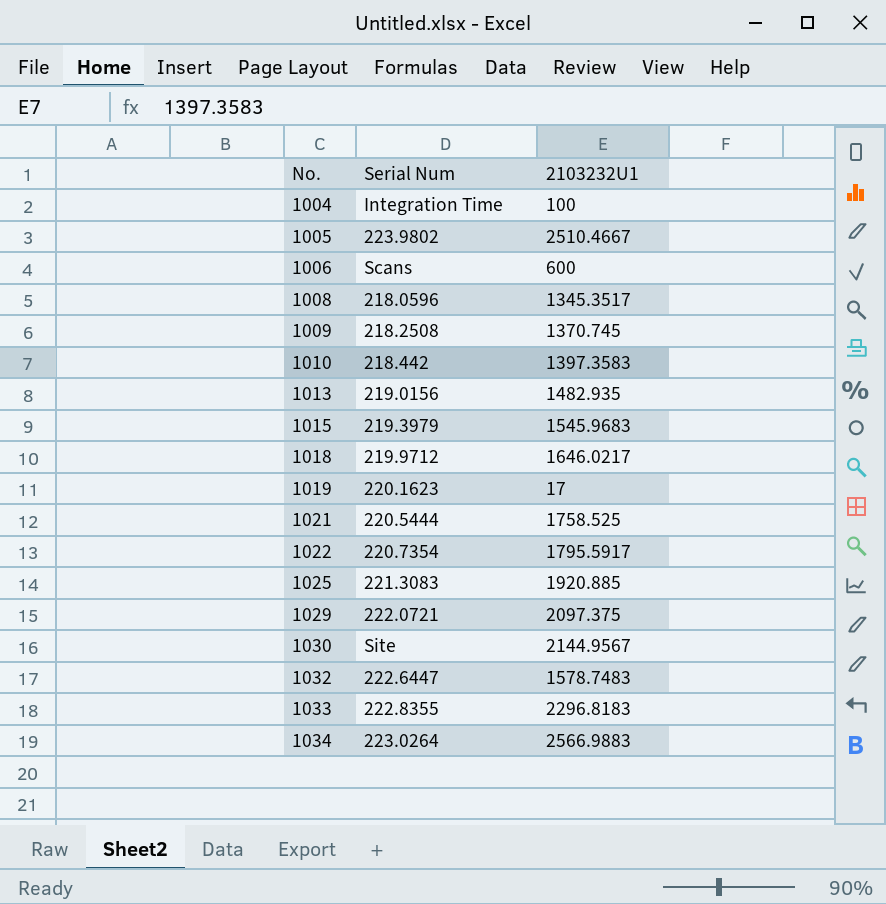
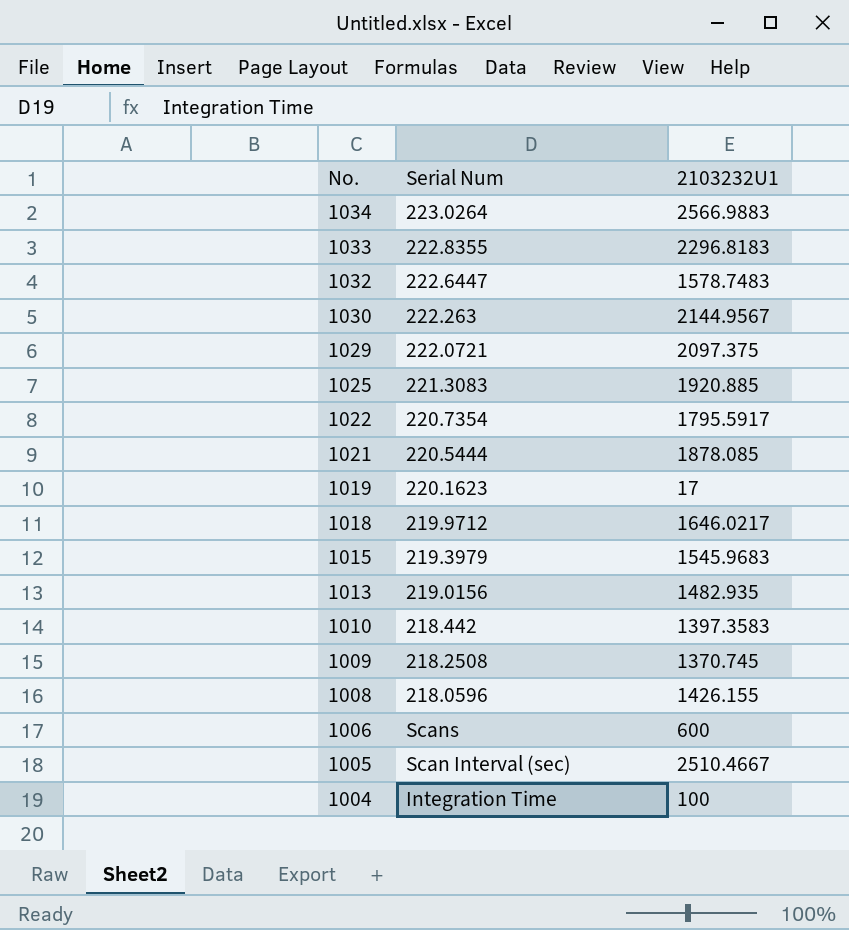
row order: No. ascending -> No. descending
1030 | Serial Num: Site -> 222.263
1021 | 2103232U1: 1758.525 -> 1878.085
1008 | 2103232U1: 1345.3517 -> 1426.155
1005 | Serial Num: 223.9802 -> Scan Interval (sec)

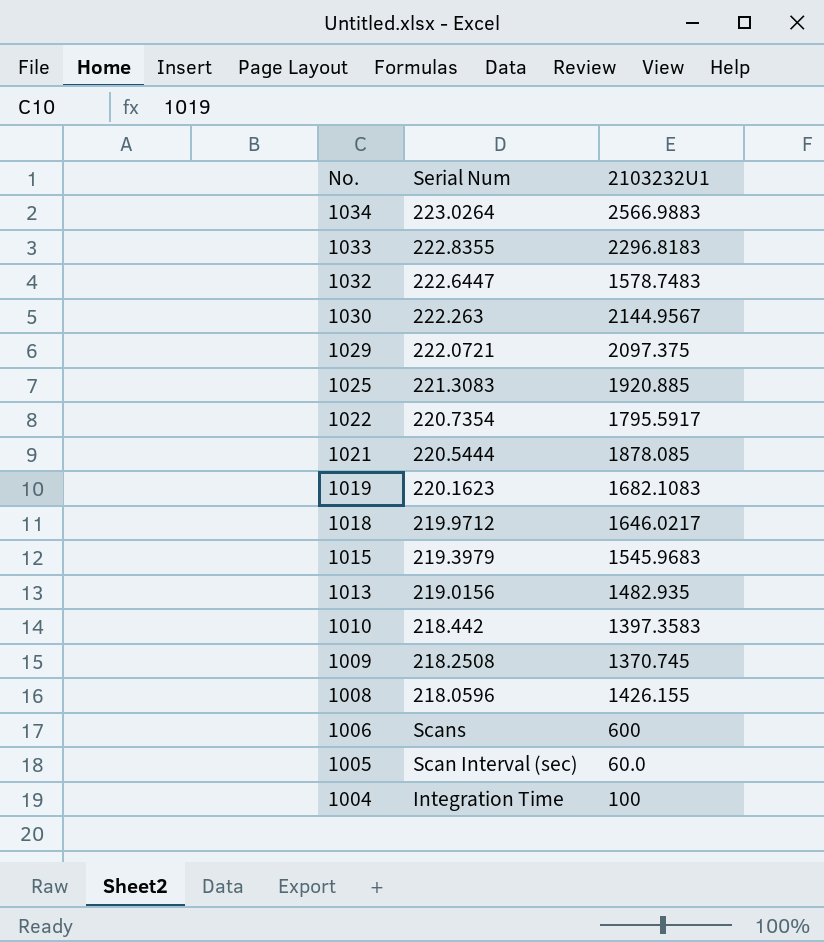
1019 | 2103232U1: 17 -> 1682.1083
1005 | 2103232U1: 2510.4667 -> 60.0

